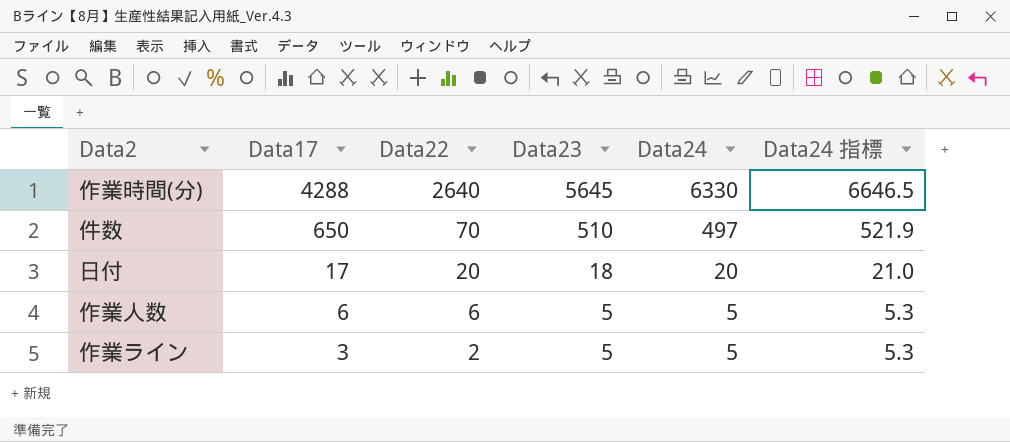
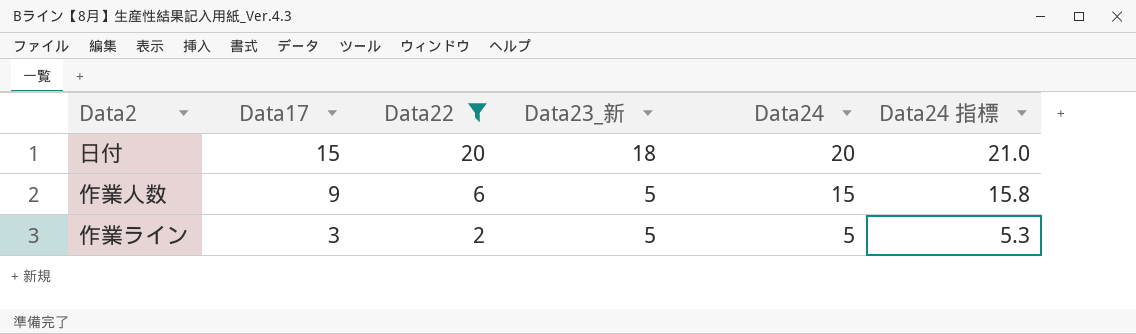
filter: none -> Data22 <= 20
column name: Data23 -> Data23_新
日付 | Data17: 17 -> 15
作業人数 | Data17: 6 -> 9
作業人数 | Data24: 5 -> 15
作業人数 | Data24 指標: 5.3 -> 15.8

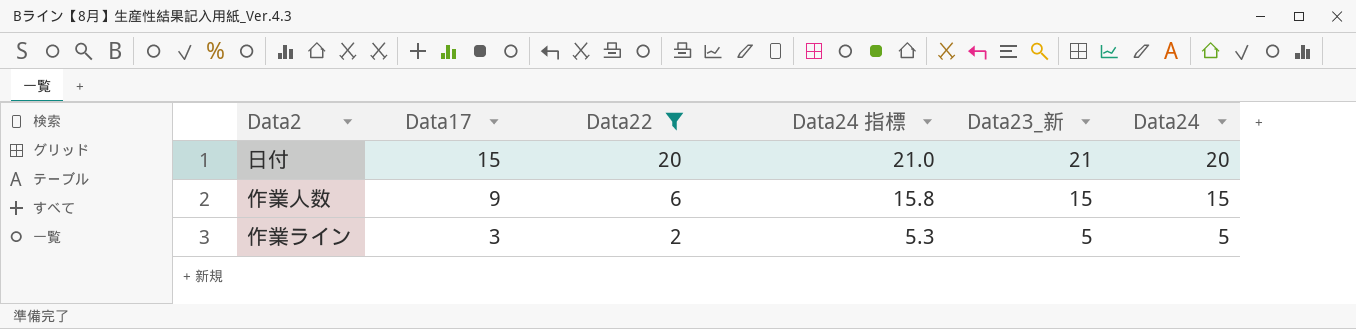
column Data24 指標 | position: 6 -> 4
日付 | Data23_新: 18 -> 21
作業人数 | Data23_新: 5 -> 15

